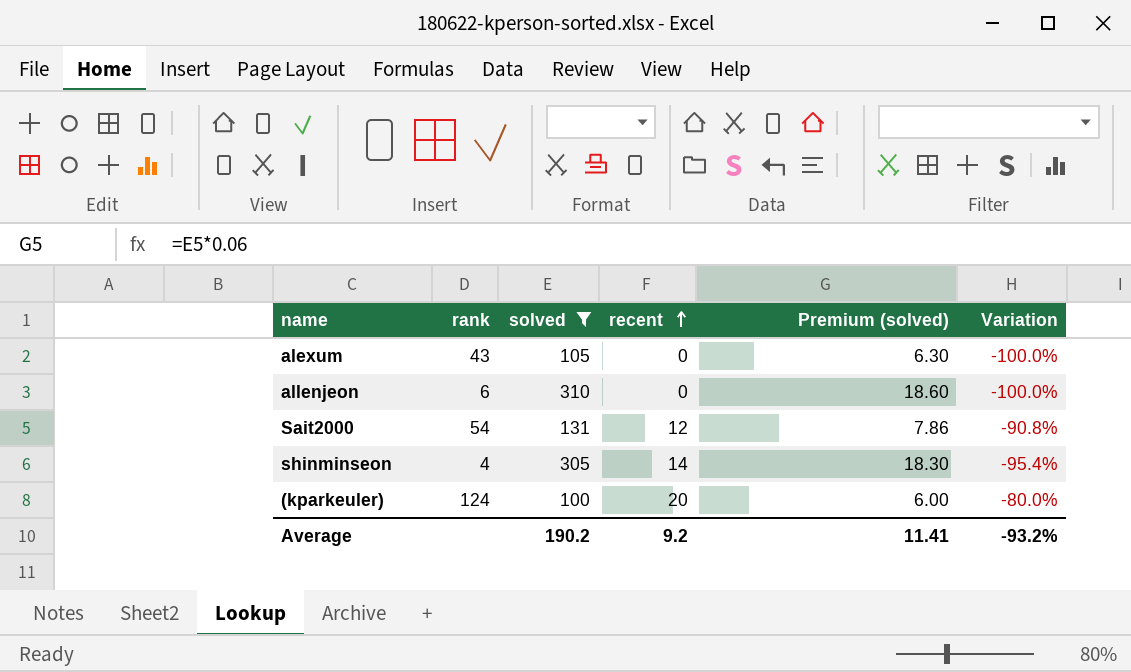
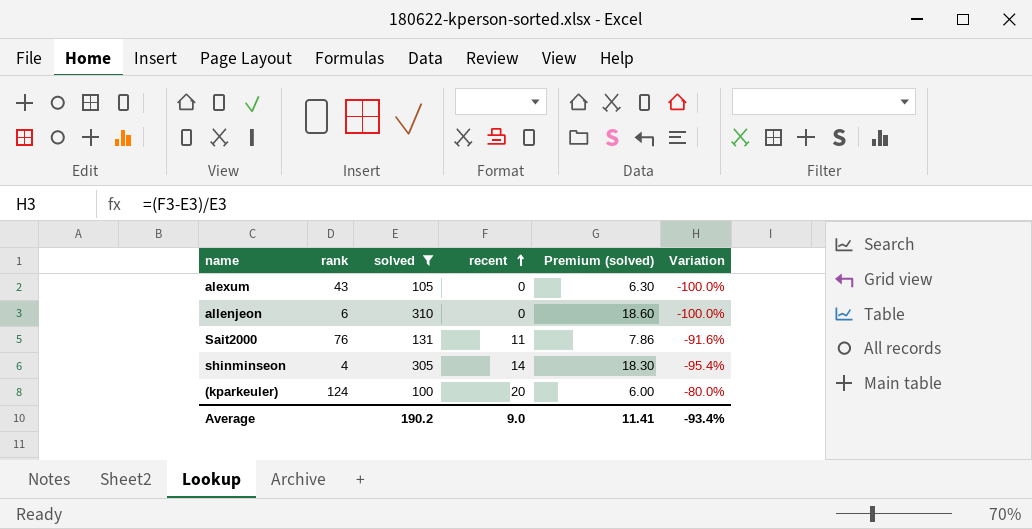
Sait2000 | rank: 54 -> 76
Sait2000 | recent: 12 -> 11
Sait2000 | Variation: -90.8% -> -91.6%
Average | recent: 9.2 -> 9.0
Average | Variation: -93.2% -> -93.4%

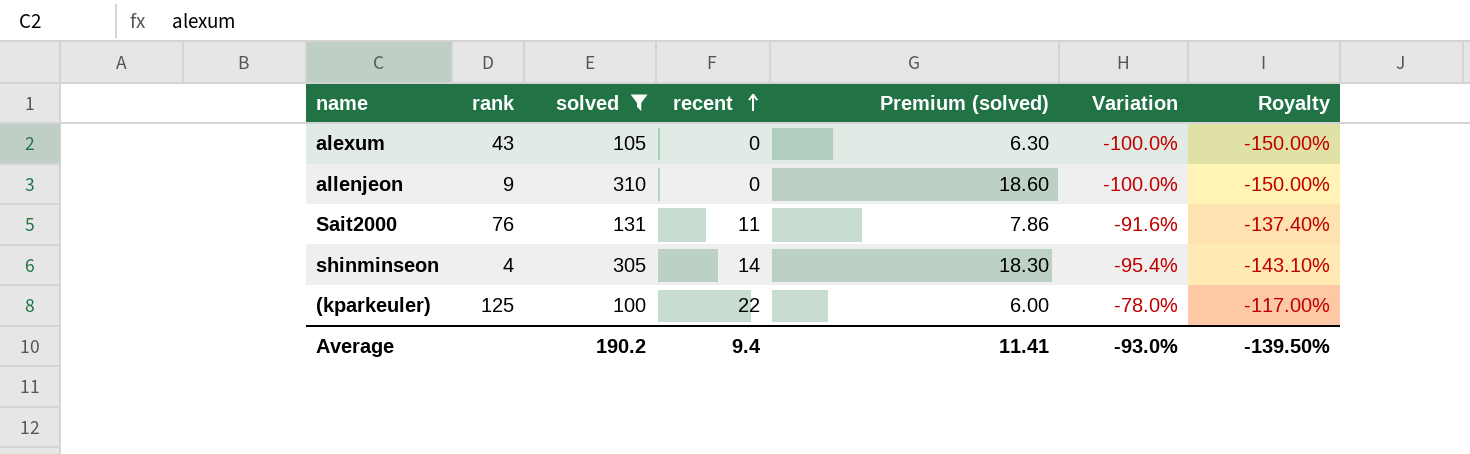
column Royalty | formula: none -> [Variation] * 1.5
allenjeon | rank: 6 -> 9
(kparkeuler) | rank: 124 -> 125
(kparkeuler) | recent: 20 -> 22
(kparkeuler) | Variation: -80.0% -> -78.0%
Average | recent: 9.0 -> 9.4
Average | Variation: -93.4% -> -93.0%

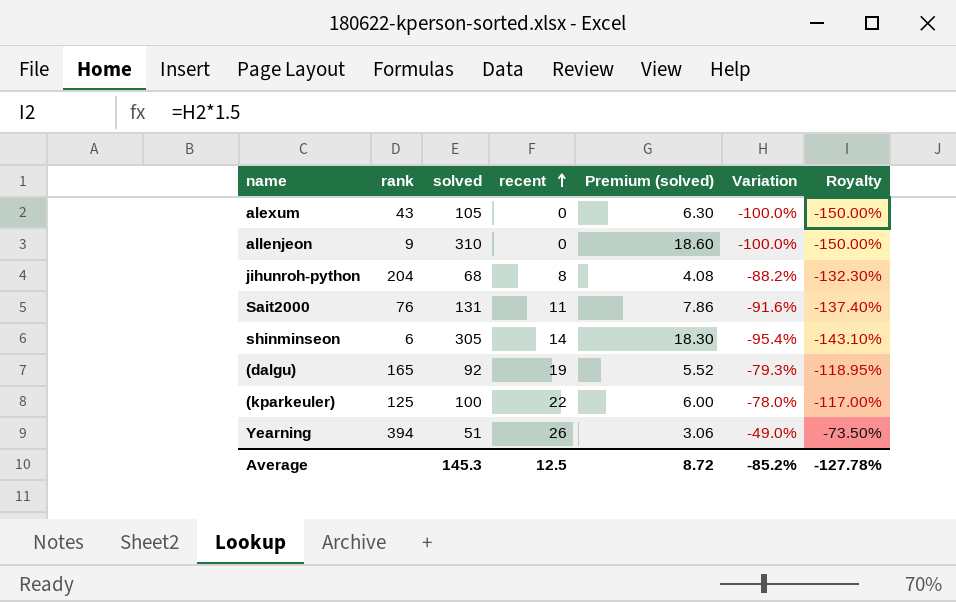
filter: solved >= 100 -> none
shinminseon | rank: 4 -> 6
Average | solved: 190.2 -> 145.3
Average | recent: 9.4 -> 12.5
Average | Premium (solved): 11.41 -> 8.72
Average | Variation: -93.0% -> -85.2%
Average | Royalty: -139.50% -> -127.78%

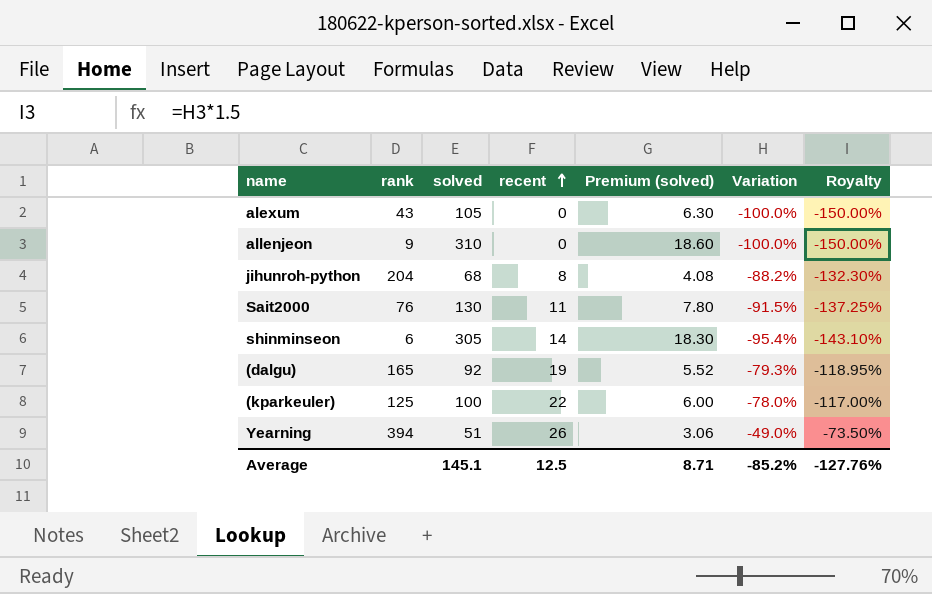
Sait2000 | solved: 131 -> 130
Sait2000 | Premium (solved): 7.86 -> 7.80
Sait2000 | Variation: -91.6% -> -91.5%
Sait2000 | Royalty: -137.40% -> -137.25%
Average | solved: 145.3 -> 145.1
Average | Premium (solved): 8.72 -> 8.71
Average | Royalty: -127.78% -> -127.76%

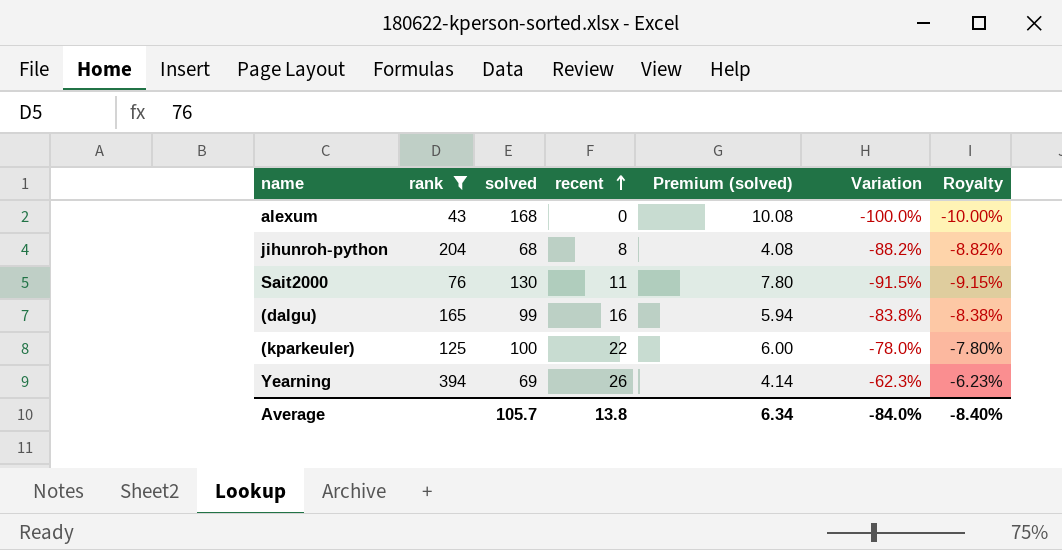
filter: none -> rank >= 43
column Royalty | formula: [Variation] * 1.5 -> [Variation] * 0.1
alexum | solved: 105 -> 168
alexum | Premium (solved): 6.30 -> 10.08
(dalgu) | solved: 92 -> 99
(dalgu) | recent: 19 -> 16
(dalgu) | Premium (solved): 5.52 -> 5.94
(dalgu) | Variation: -79.3% -> -83.8%
Yearning | solved: 51 -> 69
Yearning | Premium (solved): 3.06 -> 4.14
Yearning | Variation: -49.0% -> -62.3%
Average | solved: 145.1 -> 105.7
Average | recent: 12.5 -> 13.8
Average | Premium (solved): 8.71 -> 6.34
Average | Variation: -85.2% -> -84.0%
Average | Royalty: -127.76% -> -8.40%

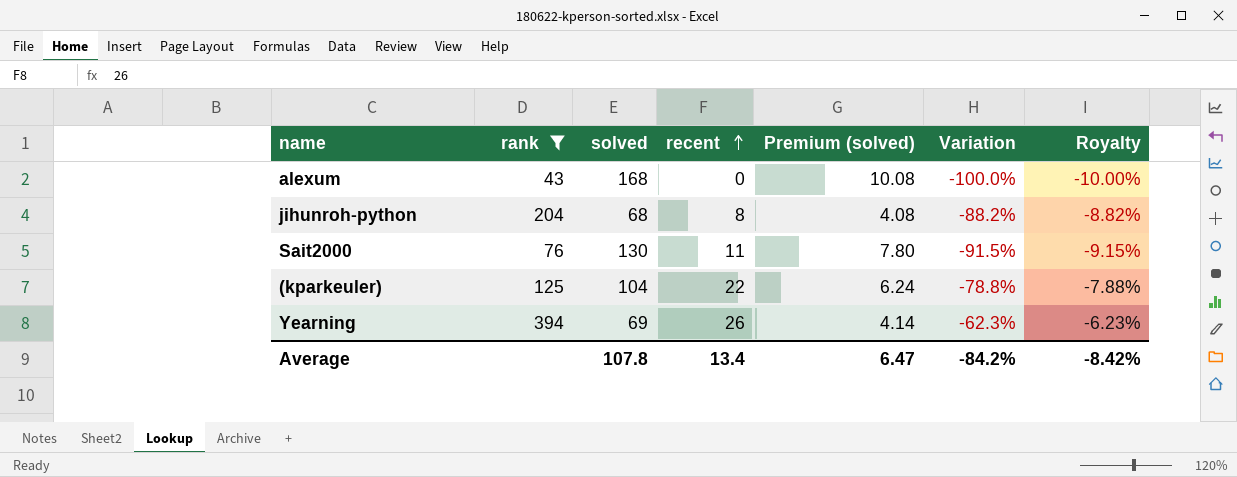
row (dalgu): 165 | 99 | 16 | 5.94 | -83.8% | -8.38% -> none
(kparkeuler) | solved: 100 -> 104
(kparkeuler) | Premium (solved): 6.00 -> 6.24
(kparkeuler) | Variation: -78.0% -> -78.8%
(kparkeuler) | Royalty: -7.80% -> -7.88%
Average | solved: 105.7 -> 107.8
Average | recent: 13.8 -> 13.4
Average | Premium (solved): 6.34 -> 6.47
Average | Variation: -84.0% -> -84.2%
Average | Royalty: -8.40% -> -8.42%

